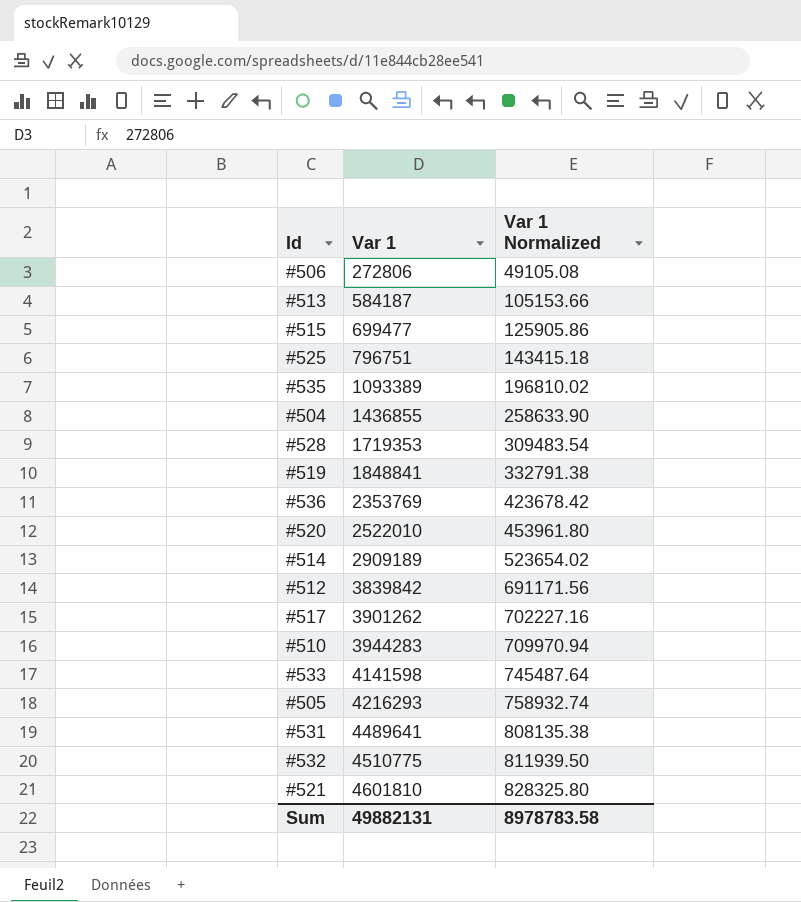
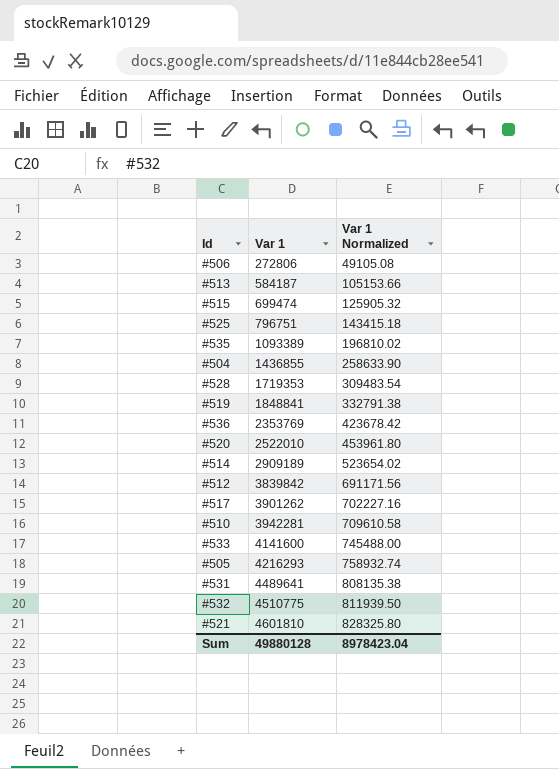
#515 | Var 1: 699477 -> 699474
#515 | Var 1 Normalized: 125905.86 -> 125905.32
#510 | Var 1: 3944283 -> 3942281
#510 | Var 1 Normalized: 709970.94 -> 709610.58
#533 | Var 1: 4141598 -> 4141600
#533 | Var 1 Normalized: 745487.64 -> 745488.00
Sum | Var 1: 49882131 -> 49880128
Sum | Var 1 Normalized: 8978783.58 -> 8978423.04

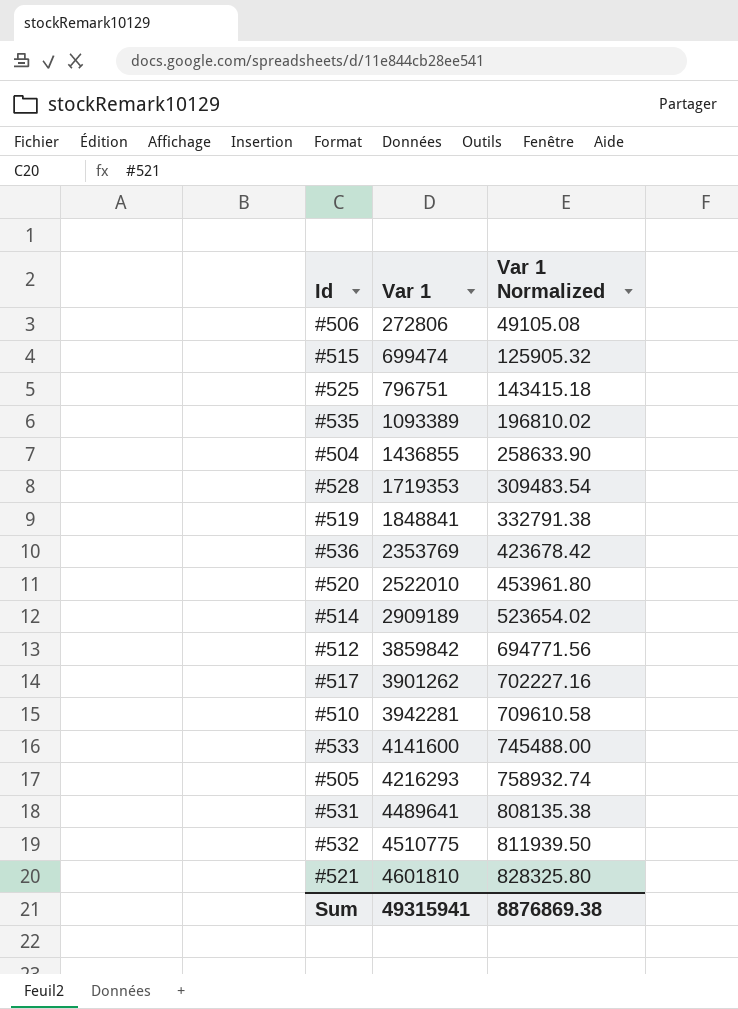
row #513: 584187 | 105153.66 -> none
#512 | Var 1: 3839842 -> 3859842
#512 | Var 1 Normalized: 691171.56 -> 694771.56
Sum | Var 1: 49880128 -> 49315941
Sum | Var 1 Normalized: 8978423.04 -> 8876869.38

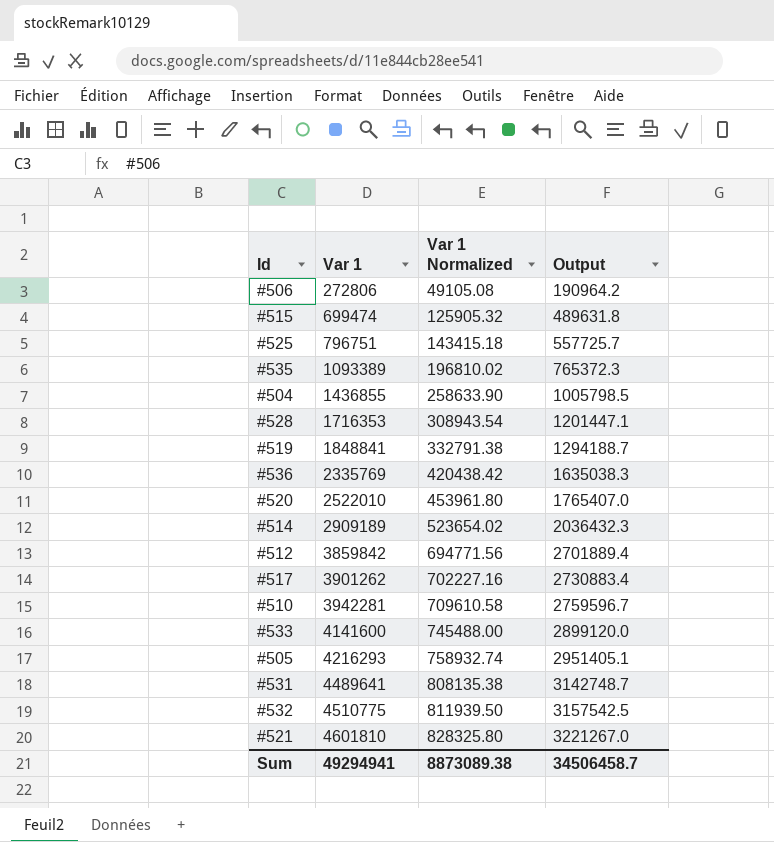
column Output | formula: none -> [Var 1] * 0.7
#528 | Var 1: 1719353 -> 1716353
#528 | Var 1 Normalized: 309483.54 -> 308943.54
#536 | Var 1: 2353769 -> 2335769
#536 | Var 1 Normalized: 423678.42 -> 420438.42
Sum | Var 1: 49315941 -> 49294941
Sum | Var 1 Normalized: 8876869.38 -> 8873089.38

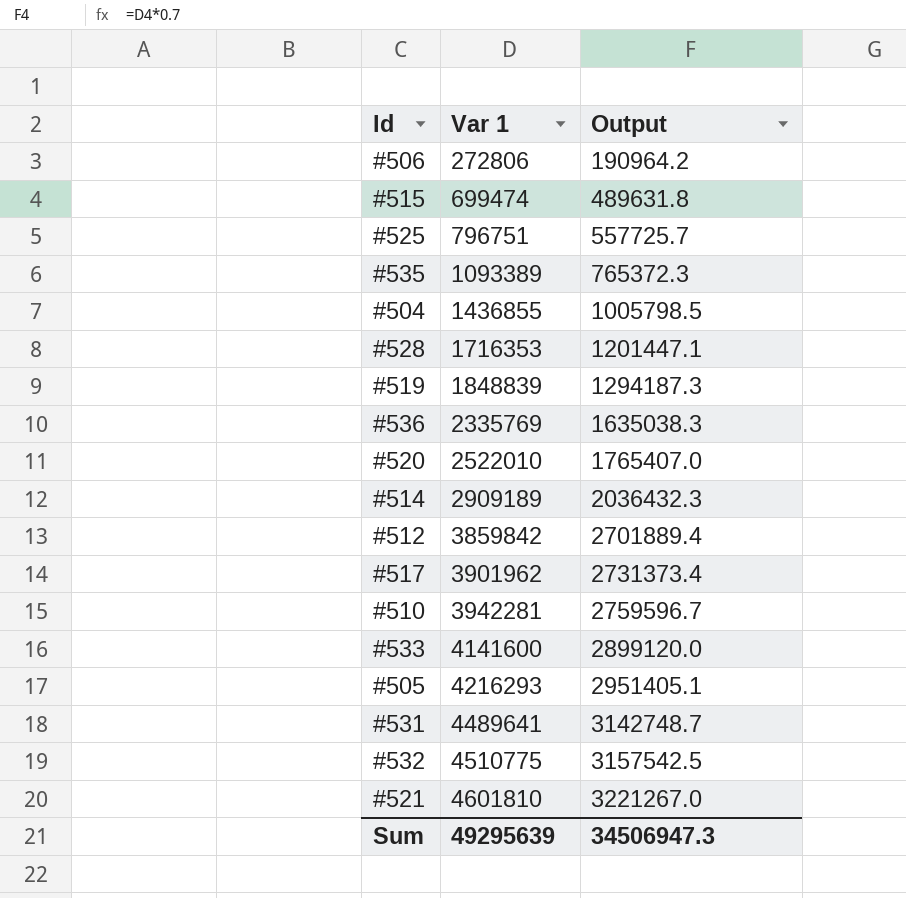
column Var 1 Normalized | formula: [Var 1] * 0.18 -> none
#519 | Var 1: 1848841 -> 1848839
#519 | Output: 1294188.7 -> 1294187.3
#517 | Var 1: 3901262 -> 3901962
#517 | Output: 2730883.4 -> 2731373.4
Sum | Var 1: 49294941 -> 49295639
Sum | Output: 34506458.7 -> 34506947.3

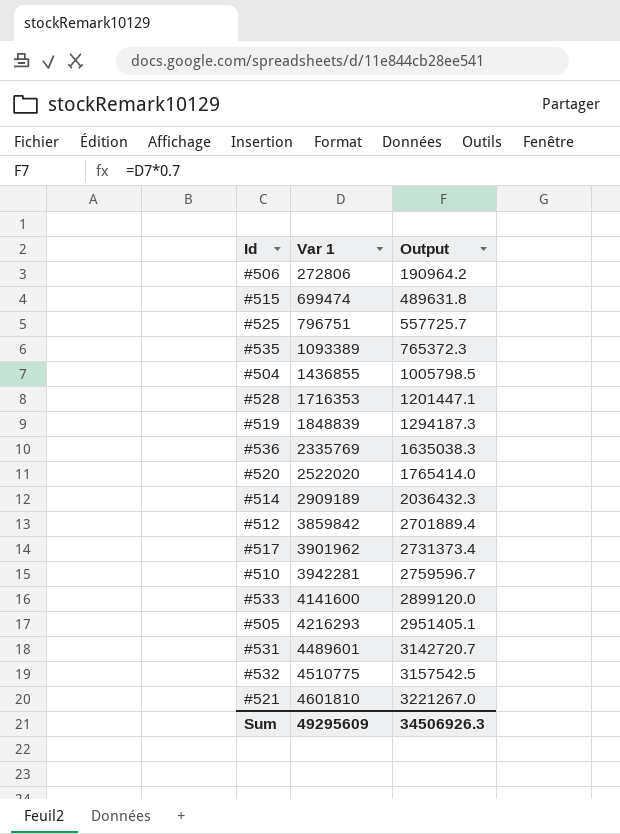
#520 | Var 1: 2522010 -> 2522020
#520 | Output: 1765407.0 -> 1765414.0
#531 | Var 1: 4489641 -> 4489601
#531 | Output: 3142748.7 -> 3142720.7
Sum | Var 1: 49295639 -> 49295609
Sum | Output: 34506947.3 -> 34506926.3

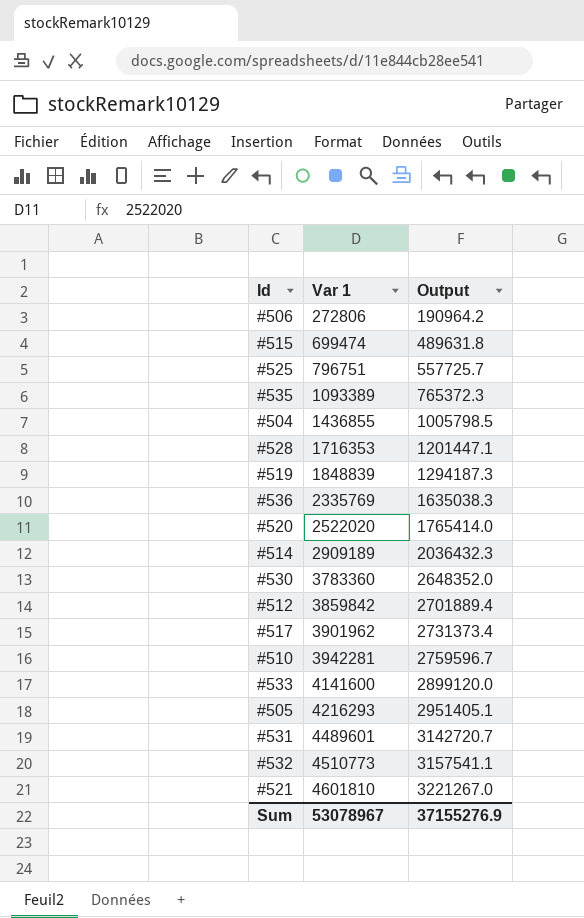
row #530: none -> 3783360 | 2648352.0
#532 | Var 1: 4510775 -> 4510773
#532 | Output: 3157542.5 -> 3157541.1
Sum | Var 1: 49295609 -> 53078967
Sum | Output: 34506926.3 -> 37155276.9

